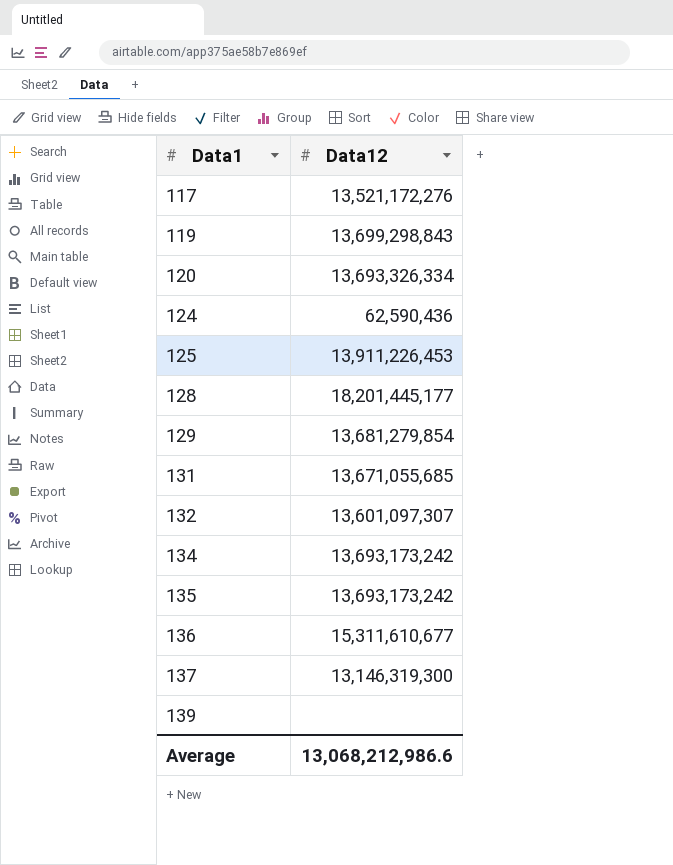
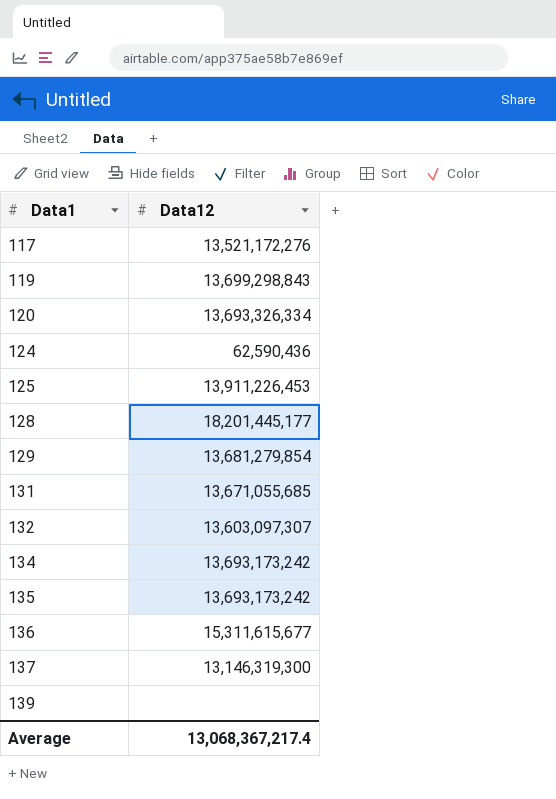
132 | Data12: 13,601,097,307 -> 13,603,097,307
136 | Data12: 15,311,610,677 -> 15,311,615,677
Average | Data12: 13,068,212,986.6 -> 13,068,367,217.4

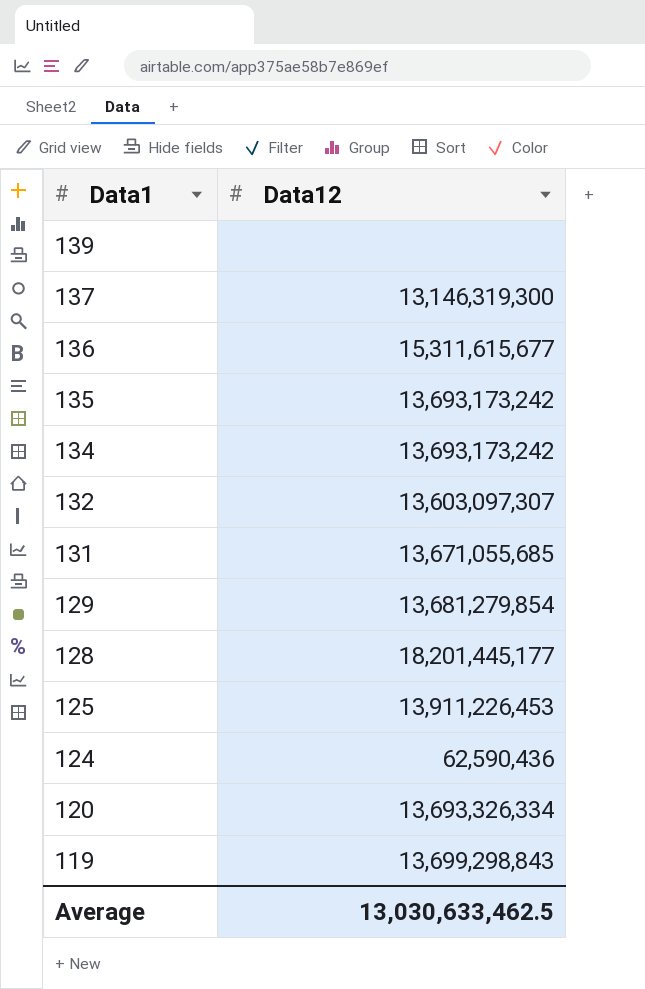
row order: Data1 ascending -> Data1 descending
row 117: 13,521,172,276 -> none
Average | Data12: 13,068,367,217.4 -> 13,030,633,462.5

